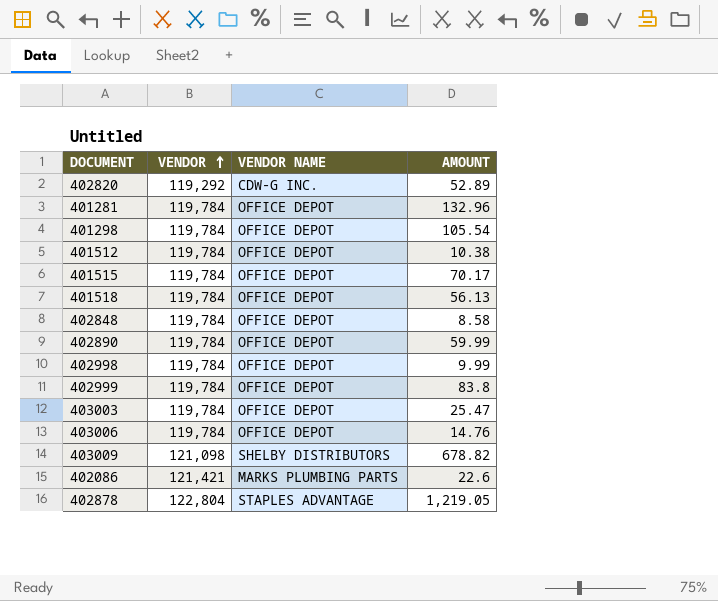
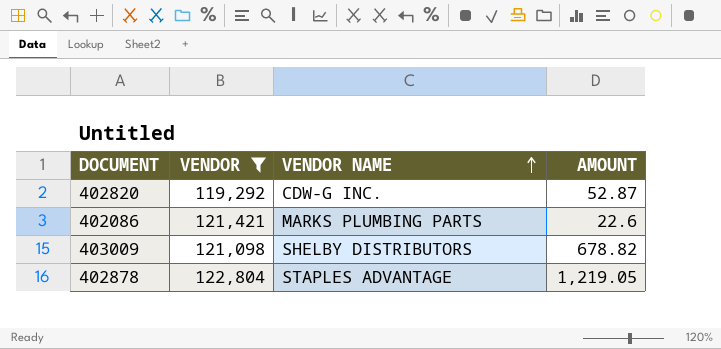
filter: none -> VENDOR != 119,784
row order: VENDOR ascending -> VENDOR NAME ascending
402820 | AMOUNT: 52.89 -> 52.87

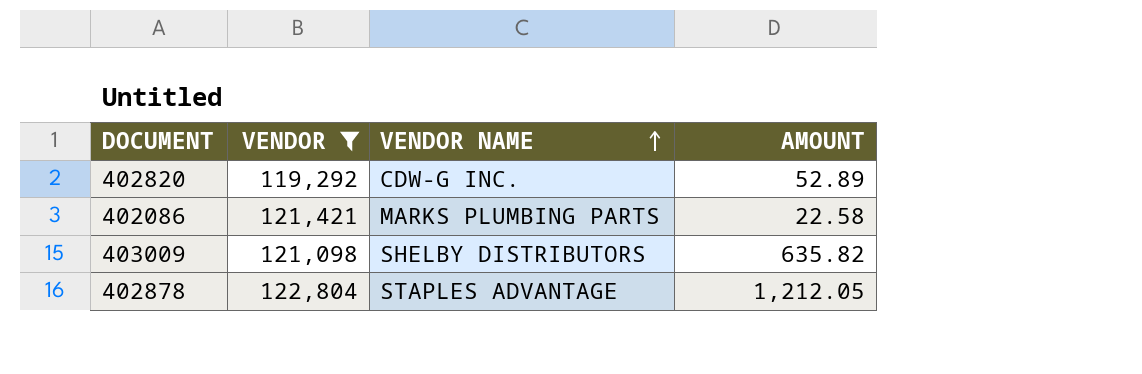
402820 | AMOUNT: 52.87 -> 52.89
402086 | AMOUNT: 22.6 -> 22.58
403009 | AMOUNT: 678.82 -> 635.82
402878 | AMOUNT: 1,219.05 -> 1,212.05

